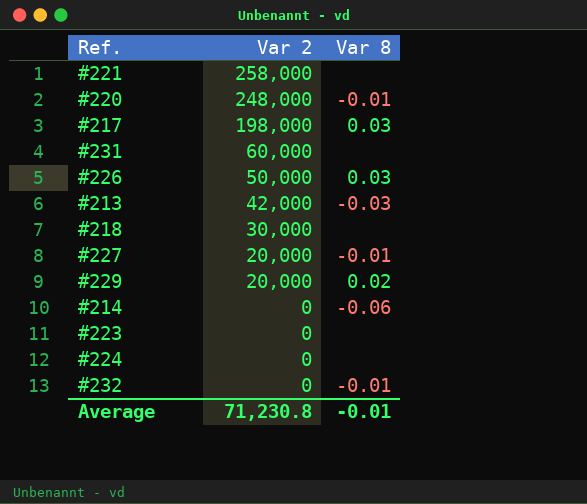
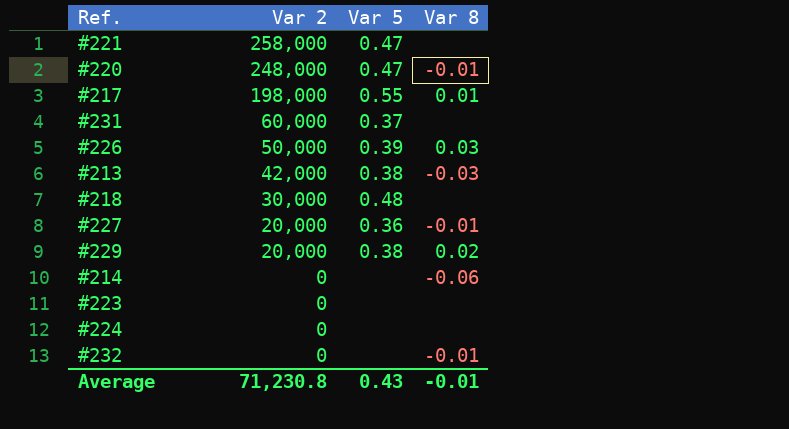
column Var 5 | position: none -> 3
#217 | Var 8: 0.03 -> 0.01

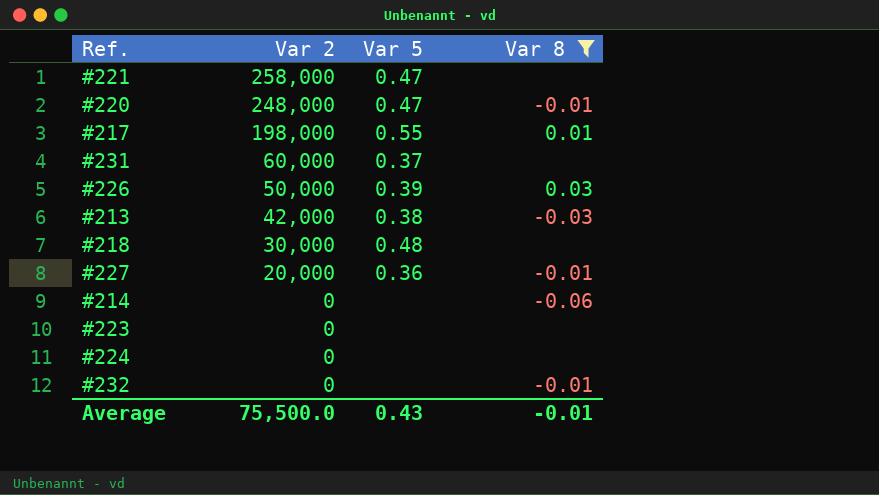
filter: none -> Var 8 != 0.02
Average | Var 2: 71,230.8 -> 75,500.0

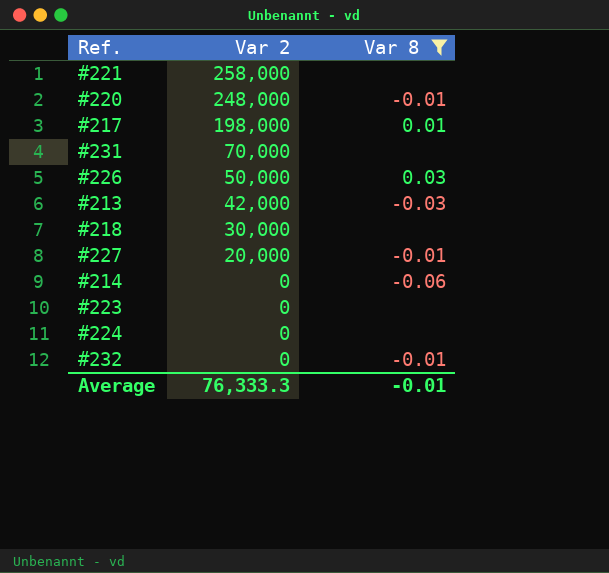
column Var 5 | position: 3 -> none
#231 | Var 2: 60,000 -> 70,000
Average | Var 2: 75,500.0 -> 76,333.3

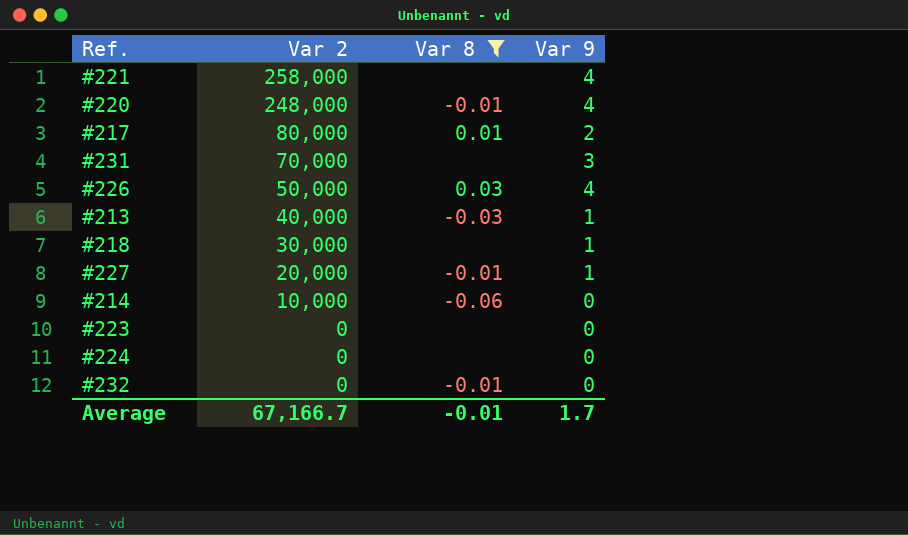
column Var 9 | position: none -> 4
#217 | Var 2: 198,000 -> 80,000
#213 | Var 2: 42,000 -> 40,000
#214 | Var 2: 0 -> 10,000
Average | Var 2: 76,333.3 -> 67,166.7

